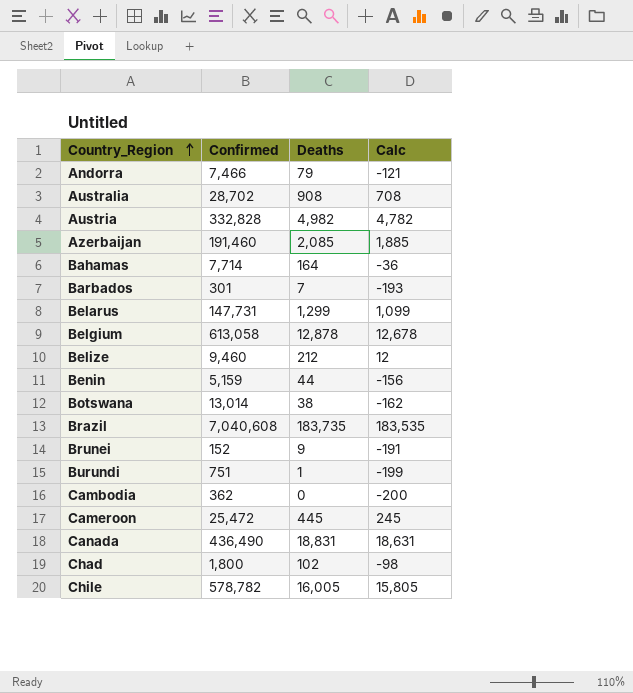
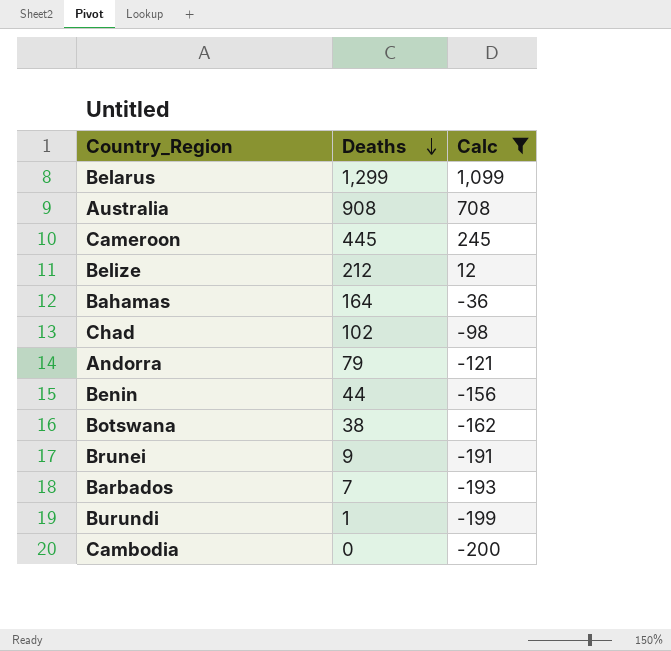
filter: none -> Calc <= 1,099
row order: Country_Region ascending -> Deaths descending
column Confirmed | position: 2 -> none

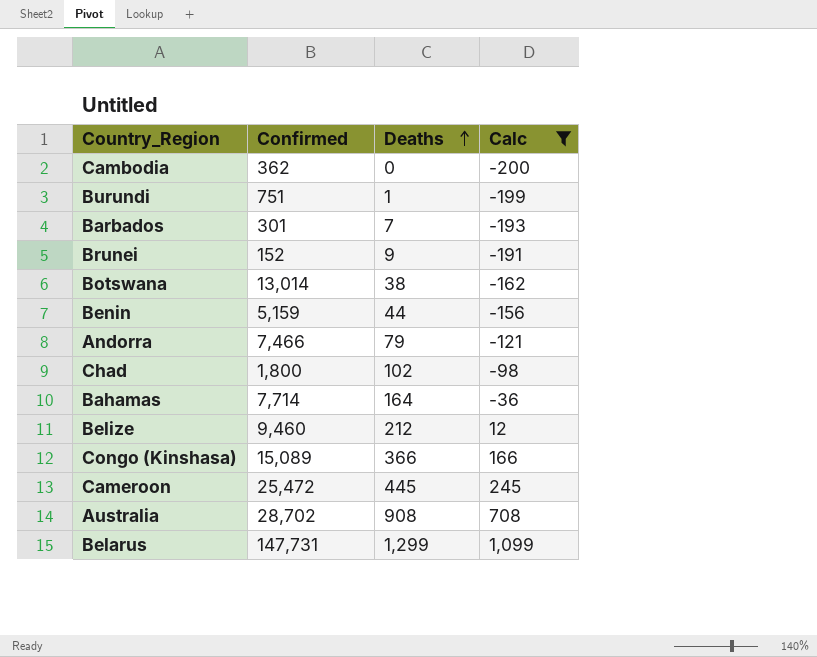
row order: Deaths descending -> Deaths ascending
column Confirmed | position: none -> 2
row Congo (Kinshasa): none -> 15,089 | 366 | 166

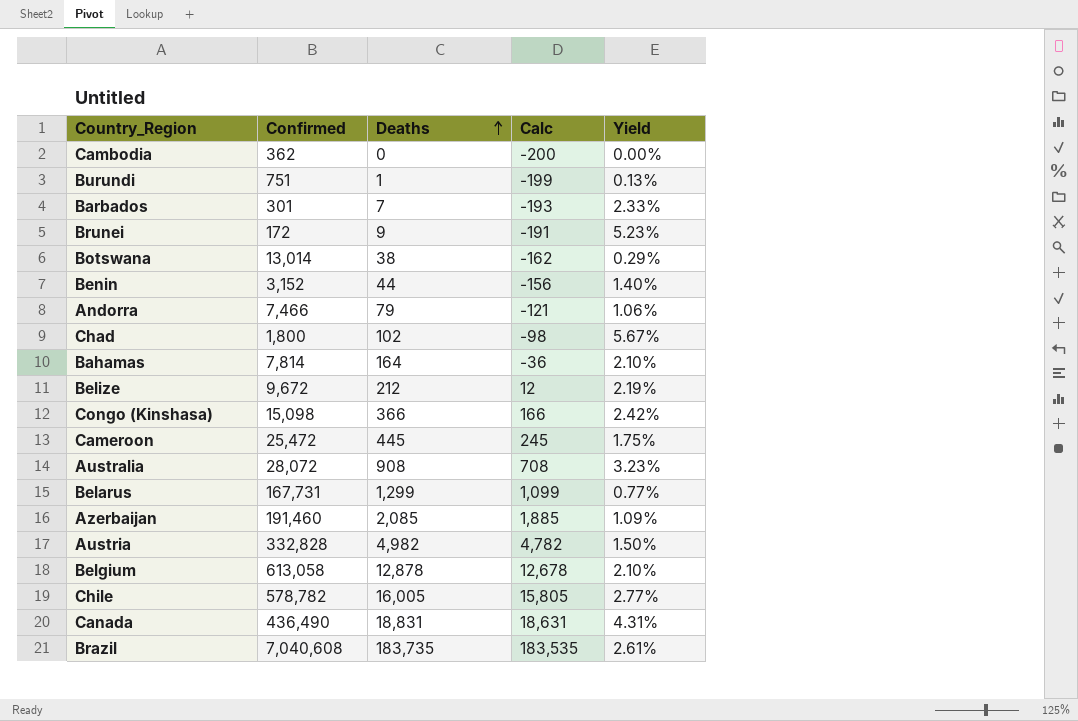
filter: Calc <= 1,099 -> none
column Yield | formula: none -> [Deaths] / [Confirmed]
Brunei | Confirmed: 152 -> 172
Benin | Confirmed: 5,159 -> 3,152
Bahamas | Confirmed: 7,714 -> 7,814
Belize | Confirmed: 9,460 -> 9,672
Congo (Kinshasa) | Confirmed: 15,089 -> 15,098
Australia | Confirmed: 28,702 -> 28,072
Belarus | Confirmed: 147,731 -> 167,731

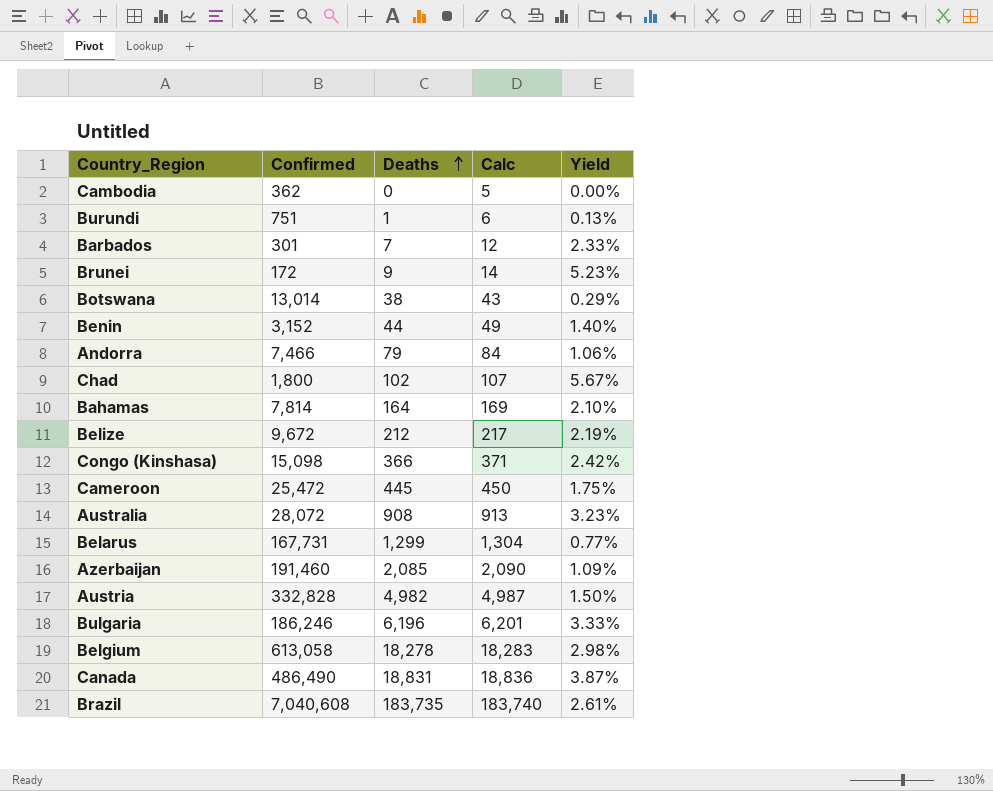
column Calc | formula: [Deaths] - 200 -> [Deaths] + 5
row Chile: 578,782 | 16,005 | 15,805 | 2.77% -> none
row Bulgaria: none -> 186,246 | 6,196 | 6,201 | 3.33%
Belgium | Deaths: 12,878 -> 18,278
Belgium | Yield: 2.10% -> 2.98%
Canada | Confirmed: 436,490 -> 486,490
Canada | Yield: 4.31% -> 3.87%

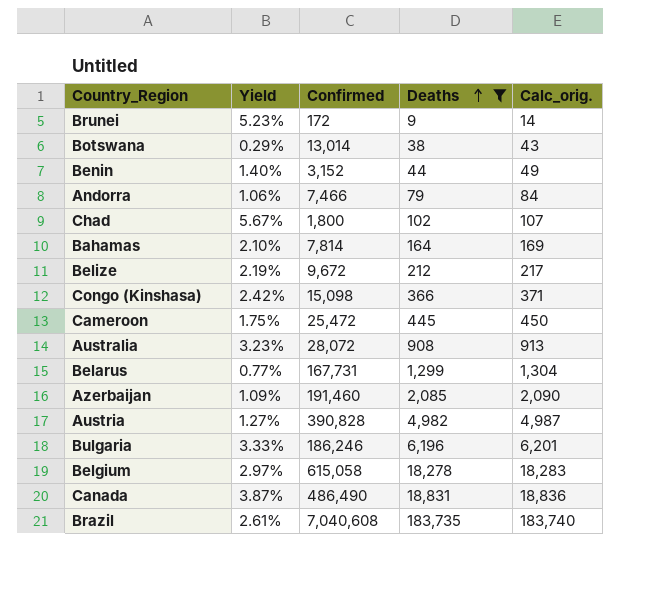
filter: none -> Deaths >= 9
column Yield | position: 5 -> 2
column name: Calc -> Calc_orig.
Austria | Yield: 1.50% -> 1.27%
Austria | Confirmed: 332,828 -> 390,828
Belgium | Yield: 2.98% -> 2.97%
Belgium | Confirmed: 613,058 -> 615,058

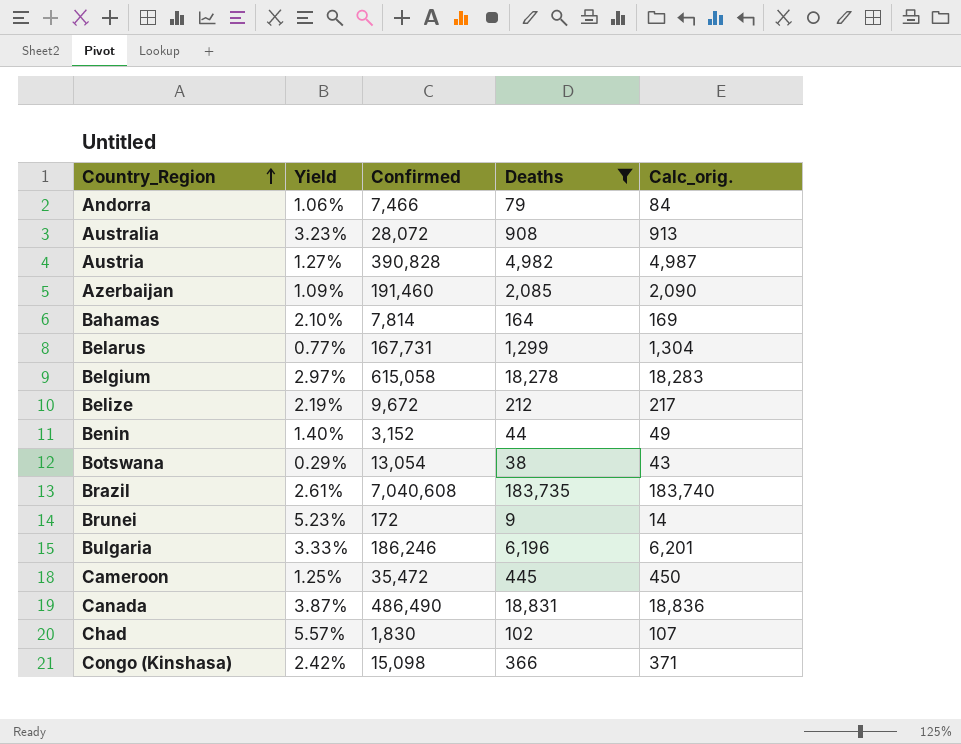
row order: Deaths ascending -> Country_Region ascending
Botswana | Confirmed: 13,014 -> 13,054
Cameroon | Yield: 1.75% -> 1.25%
Cameroon | Confirmed: 25,472 -> 35,472
Chad | Yield: 5.67% -> 5.57%
Chad | Confirmed: 1,800 -> 1,830

